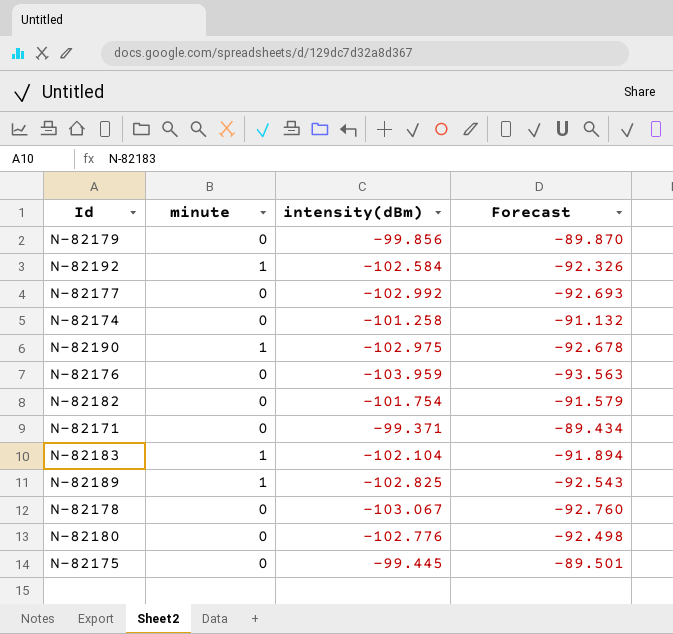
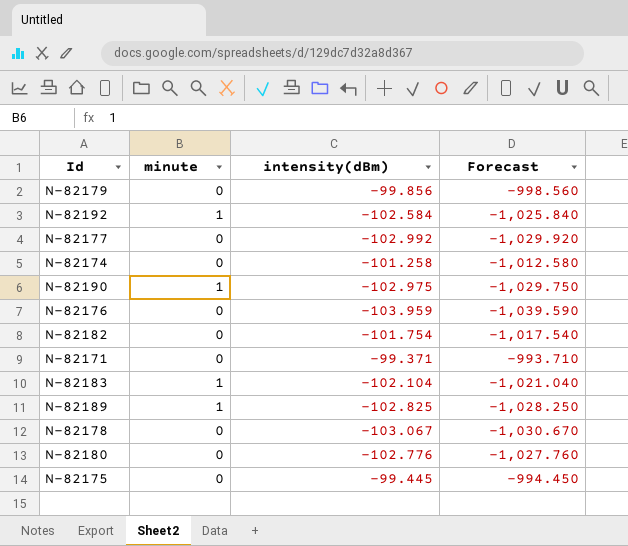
column Forecast | formula: [intensity(dBm)] * 0.9 -> [intensity(dBm)] * 10

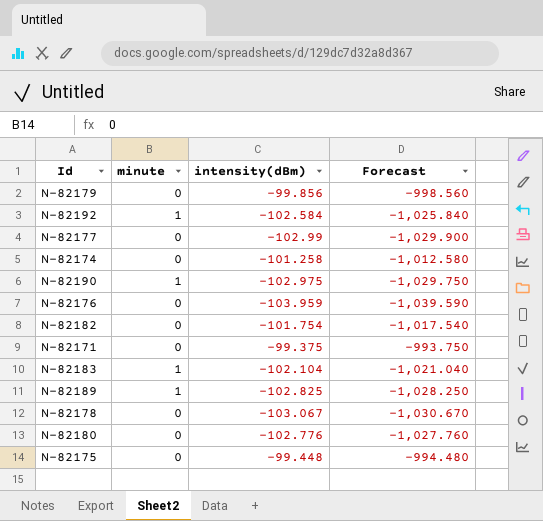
N-82177 | intensity(dBm): -102.992 -> -102.99
N-82177 | Forecast: -1,029.920 -> -1,029.900
N-82171 | intensity(dBm): -99.371 -> -99.375
N-82171 | Forecast: -993.710 -> -993.750
N-82175 | intensity(dBm): -99.445 -> -99.448
N-82175 | Forecast: -994.450 -> -994.480

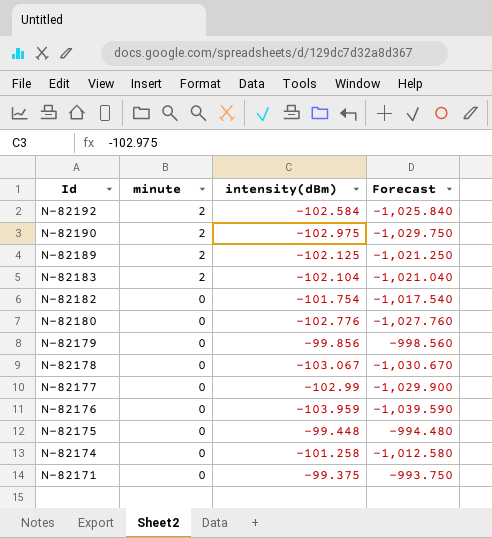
row order: none -> Id descending
N-82192 | minute: 1 -> 2
N-82190 | minute: 1 -> 2
N-82189 | minute: 1 -> 2
N-82189 | intensity(dBm): -102.825 -> -102.125
N-82189 | Forecast: -1,028.250 -> -1,021.250
N-82183 | minute: 1 -> 2

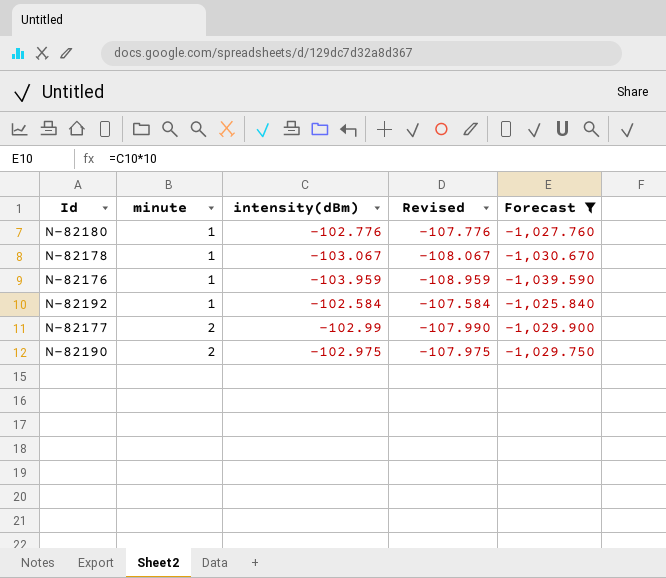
filter: none -> Forecast <= -1,025.840
row order: Id descending -> minute ascending
column Revised | formula: none -> [intensity(dBm)] - 5
N-82180 | minute: 0 -> 1
N-82178 | minute: 0 -> 1
N-82176 | minute: 0 -> 1
N-82192 | minute: 2 -> 1
N-82177 | minute: 0 -> 2

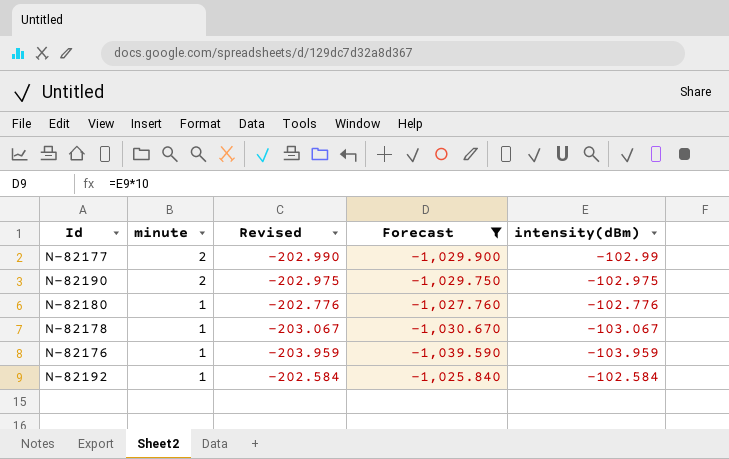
row order: minute ascending -> minute descending
column Revised | formula: [intensity(dBm)] - 5 -> [intensity(dBm)] - 100
column intensity(dBm) | position: 3 -> 5

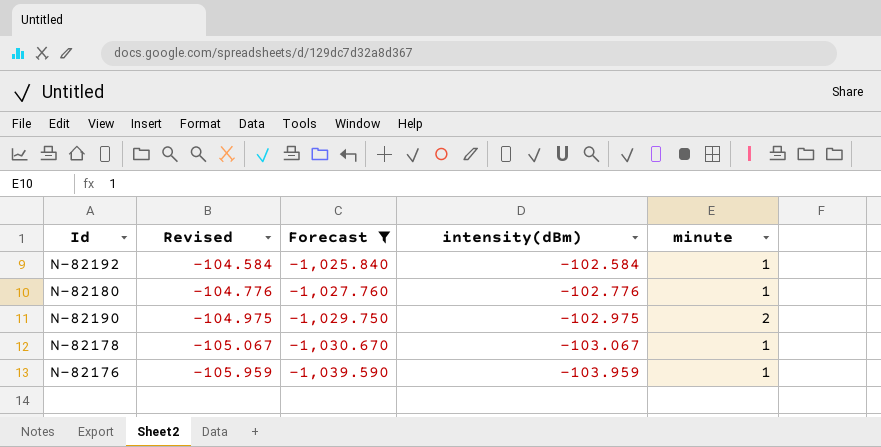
row order: minute descending -> Revised descending
column Revised | formula: [intensity(dBm)] - 100 -> [intensity(dBm)] - 2
column minute | position: 2 -> 5
row N-82177: 2 | -202.990 | -1,029.900 | -102.99 -> none

